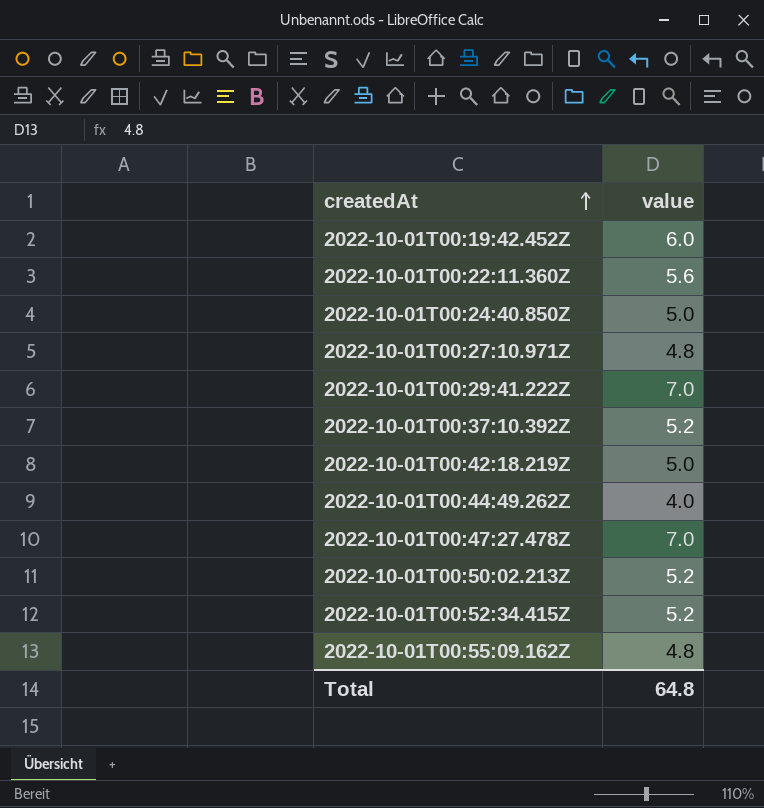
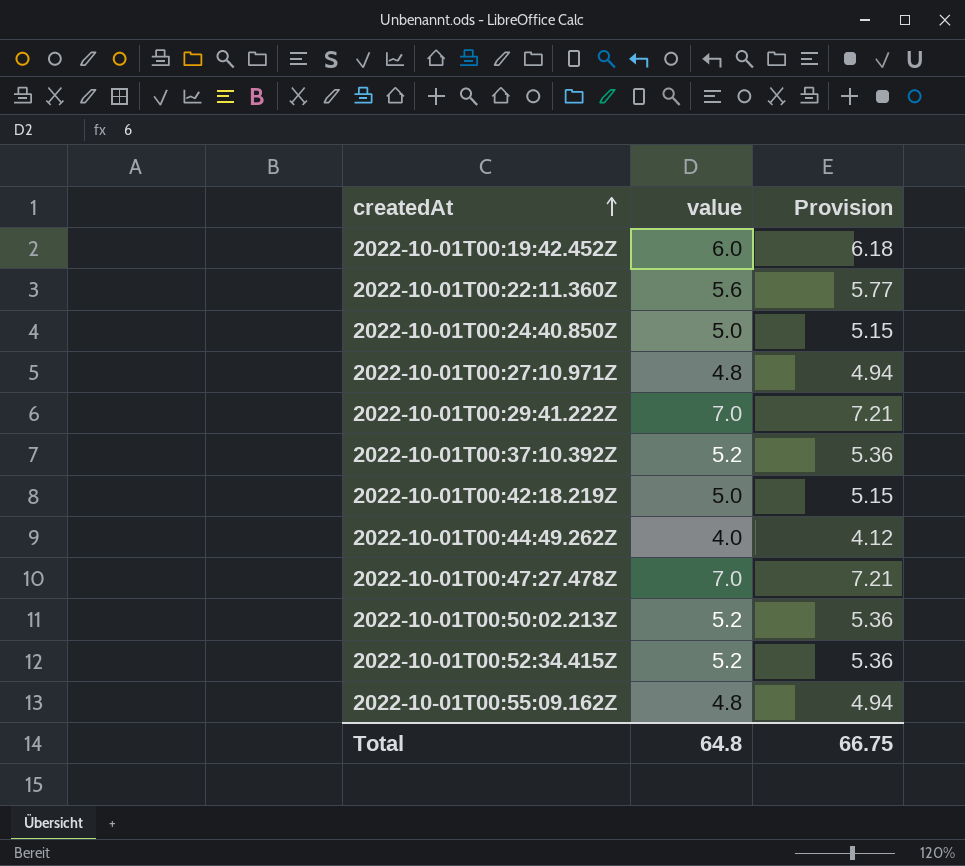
column Provision | formula: none -> [value] * 1.03

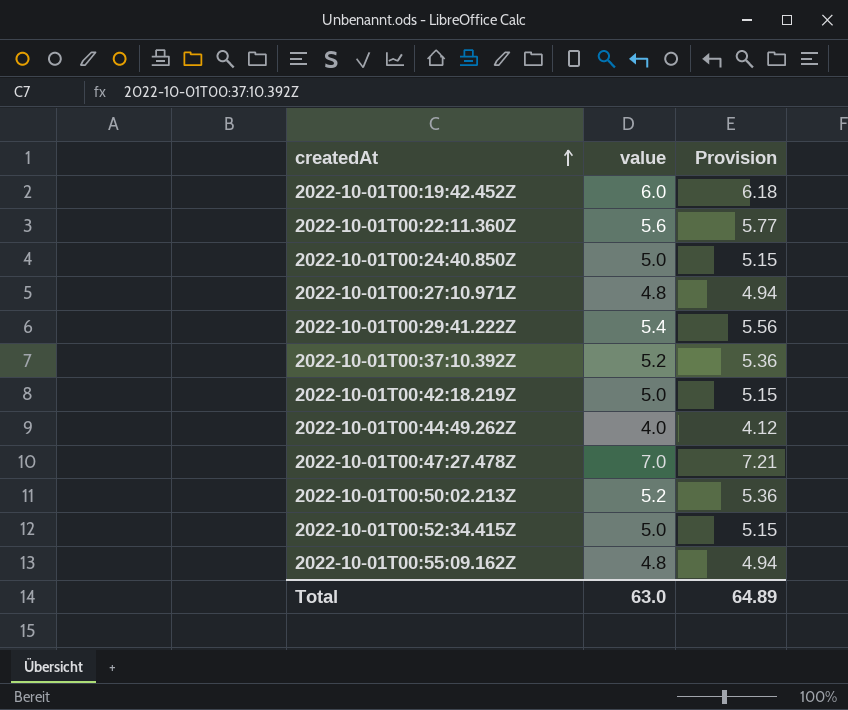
2022-10-01T00:29:41.222Z | value: 7.0 -> 5.4
2022-10-01T00:29:41.222Z | Provision: 7.21 -> 5.56
2022-10-01T00:52:34.415Z | value: 5.2 -> 5.0
2022-10-01T00:52:34.415Z | Provision: 5.36 -> 5.15
Total | value: 64.8 -> 63.0
Total | Provision: 66.75 -> 64.89

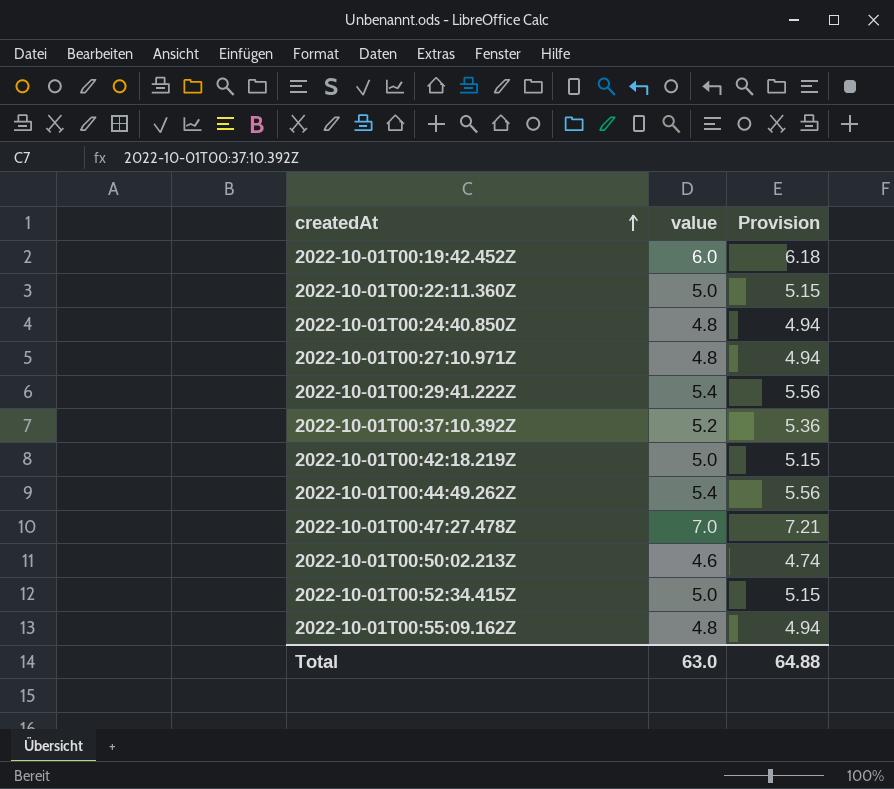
2022-10-01T00:22:11.360Z | value: 5.6 -> 5.0
2022-10-01T00:22:11.360Z | Provision: 5.77 -> 5.15
2022-10-01T00:24:40.850Z | value: 5.0 -> 4.8
2022-10-01T00:24:40.850Z | Provision: 5.15 -> 4.94
2022-10-01T00:44:49.262Z | value: 4.0 -> 5.4
2022-10-01T00:44:49.262Z | Provision: 4.12 -> 5.56
2022-10-01T00:50:02.213Z | value: 5.2 -> 4.6
2022-10-01T00:50:02.213Z | Provision: 5.36 -> 4.74
Total | Provision: 64.89 -> 64.88

